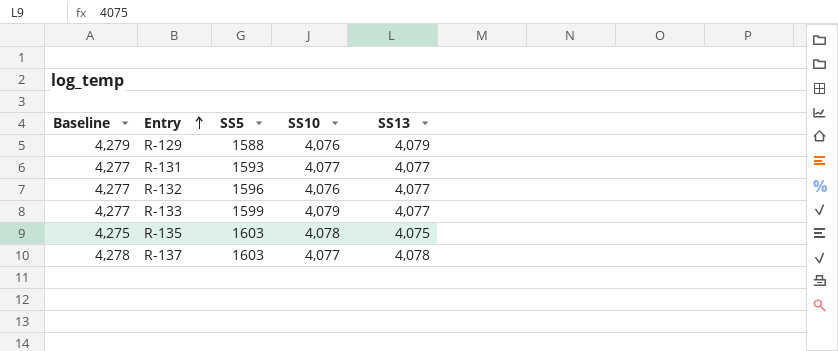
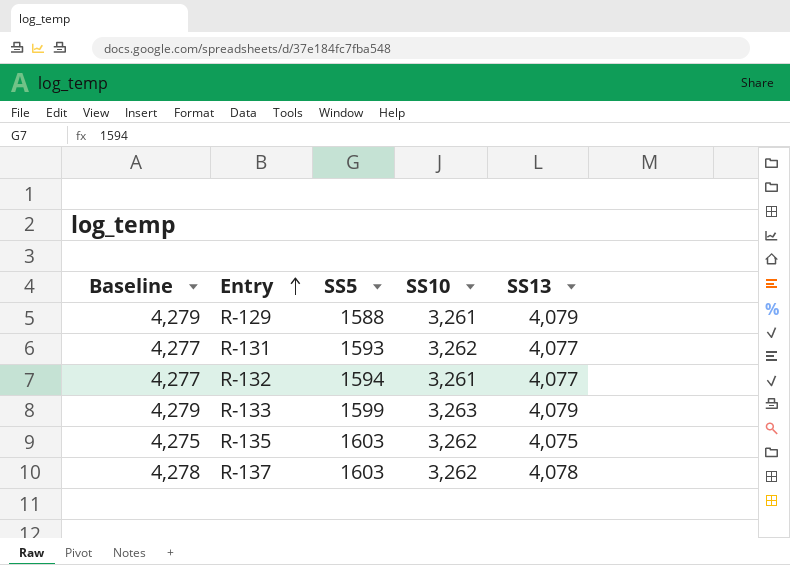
R-129 | SS10: 4,076 -> 3,261
R-131 | SS10: 4,077 -> 3,262
R-132 | SS5: 1596 -> 1594
R-132 | SS10: 4,076 -> 3,261
R-133 | Baseline: 4,277 -> 4,279
R-133 | SS10: 4,079 -> 3,263
R-133 | SS13: 4,077 -> 4,079
R-135 | SS10: 4,078 -> 3,262
R-137 | SS10: 4,077 -> 3,262

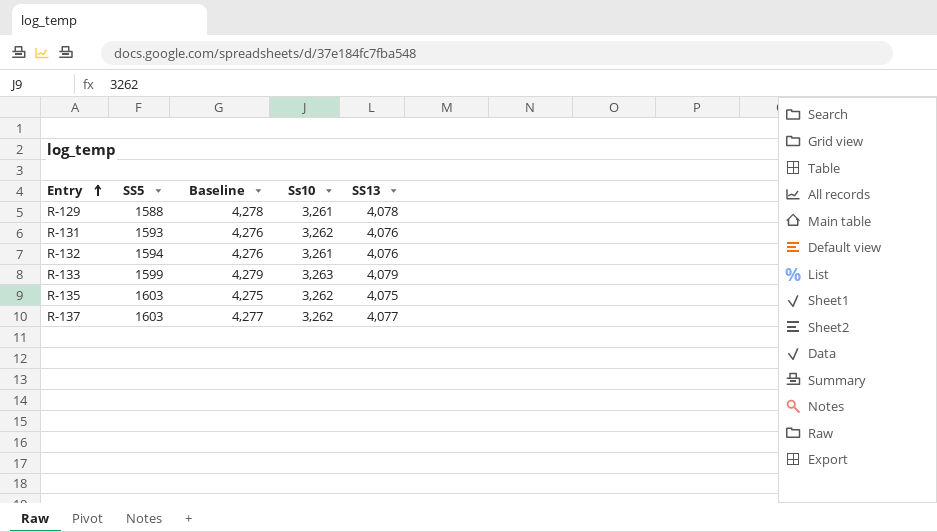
column Baseline | position: 1 -> 3
column name: SS10 -> Ss10
R-129 | Baseline: 4,279 -> 4,278
R-129 | SS13: 4,079 -> 4,078
R-131 | Baseline: 4,277 -> 4,276
R-131 | SS13: 4,077 -> 4,076
R-132 | Baseline: 4,277 -> 4,276
R-132 | SS13: 4,077 -> 4,076
R-137 | Baseline: 4,278 -> 4,277
R-137 | SS13: 4,078 -> 4,077

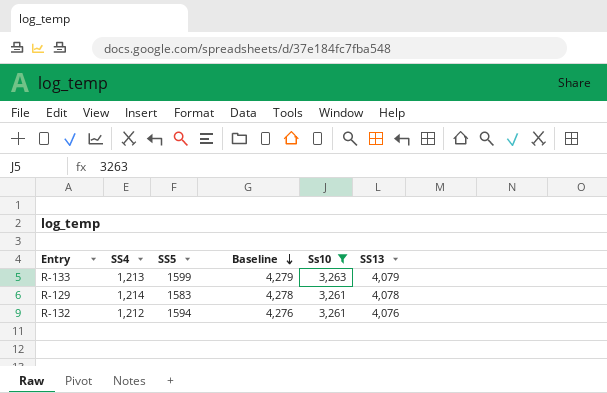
filter: none -> Ss10 != 3,262
row order: Entry ascending -> Baseline descending
column SS4 | position: none -> 2
R-129 | SS5: 1588 -> 1583

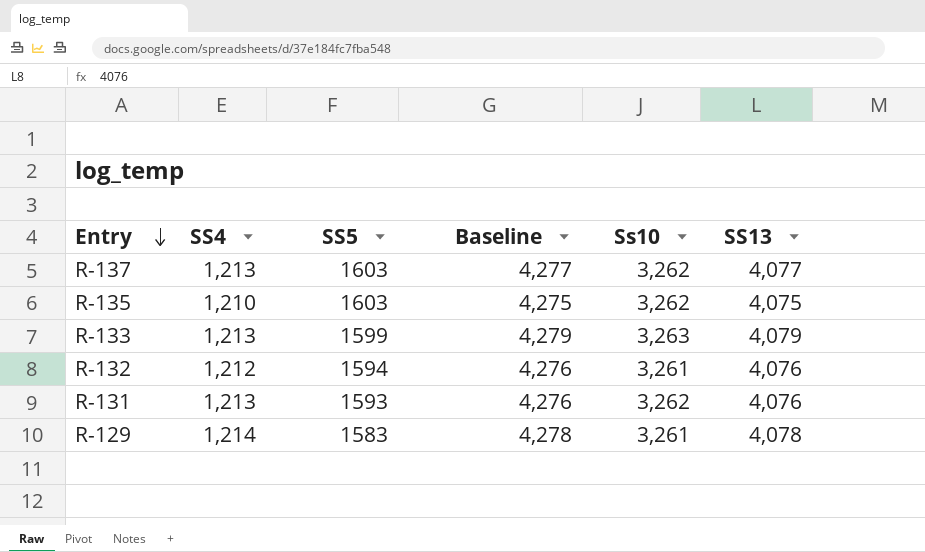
filter: Ss10 != 3,262 -> none
row order: Baseline descending -> Entry descending

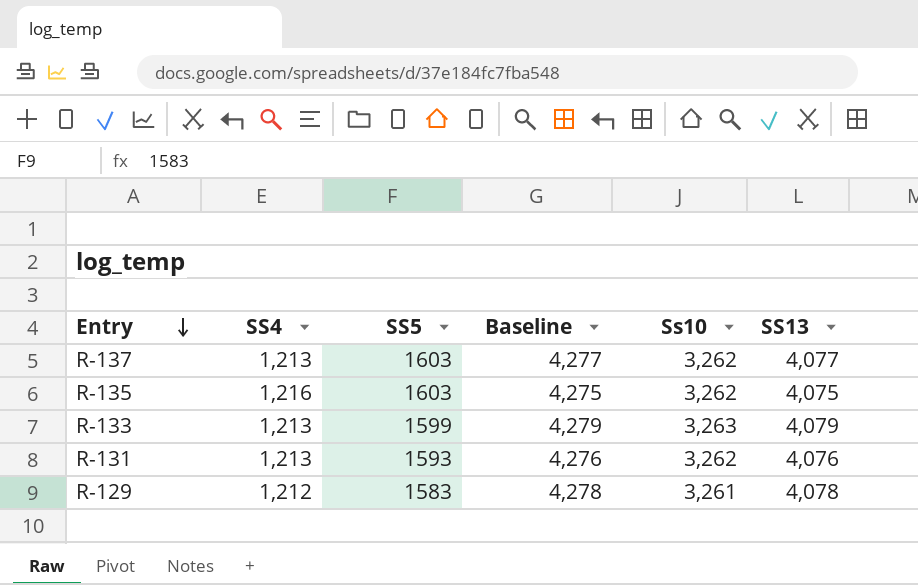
row R-132: 1,212 | 1594 | 4,276 | 3,261 | 4,076 -> none
R-135 | SS4: 1,210 -> 1,216
R-129 | SS4: 1,214 -> 1,212

